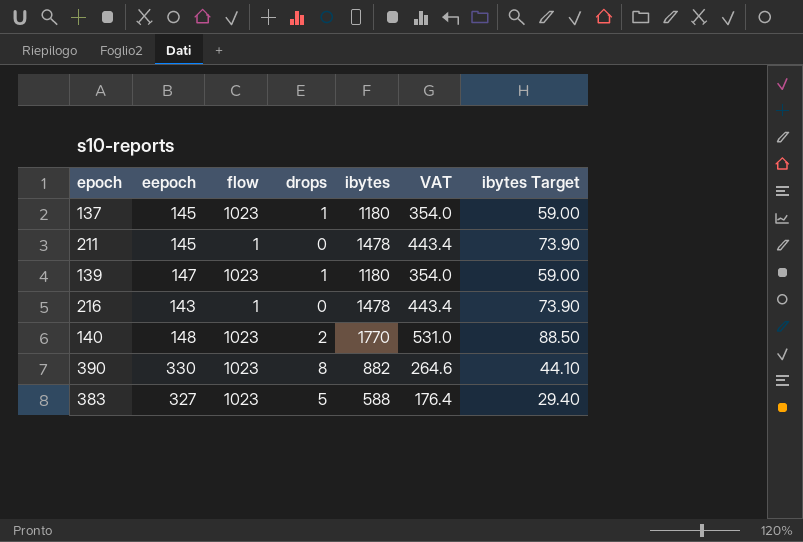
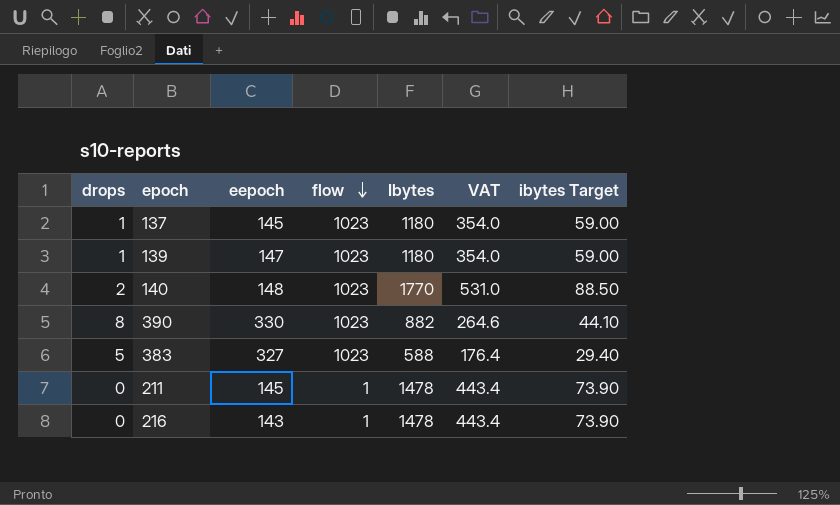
row order: none -> flow descending
column drops | position: 4 -> 1
column name: ibytes -> Ibytes

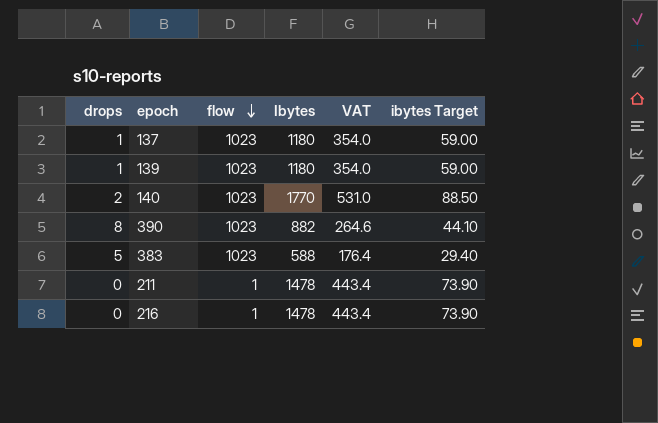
column eepoch | position: 3 -> none

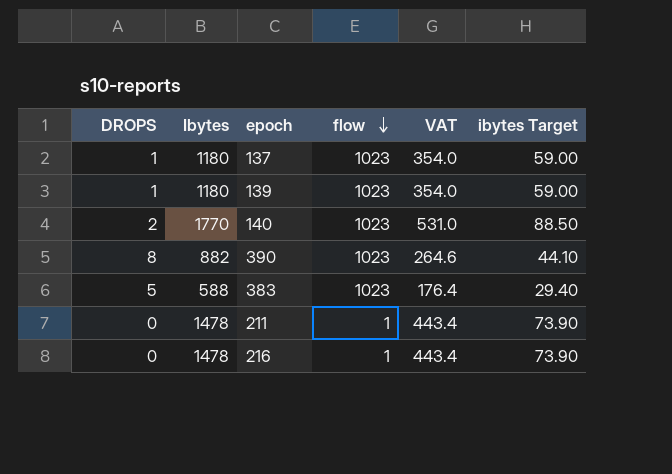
column name: drops -> DROPS
column Ibytes | position: 4 -> 2

